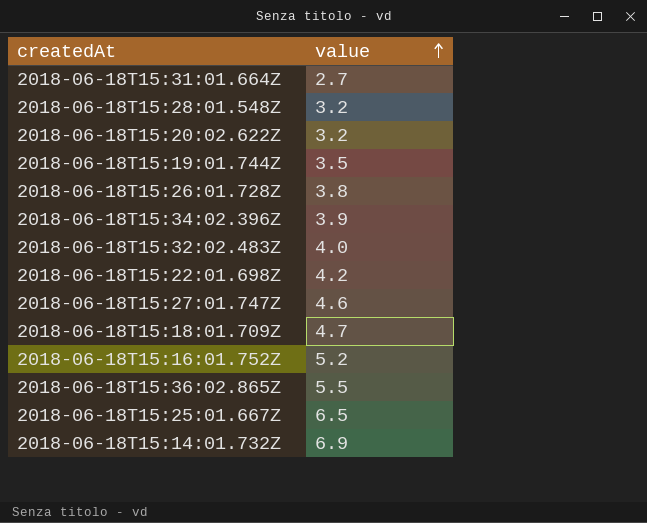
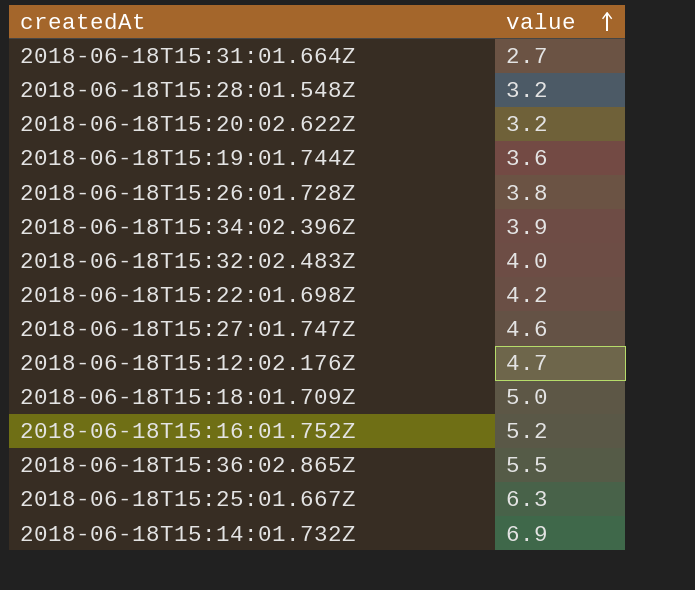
2018-06-18T15:19:01.744Z | value: 3.5 -> 3.6
row 2018-06-18T15:12:02.176Z: none -> 4.7
2018-06-18T15:18:01.709Z | value: 4.7 -> 5.0
2018-06-18T15:25:01.667Z | value: 6.5 -> 6.3

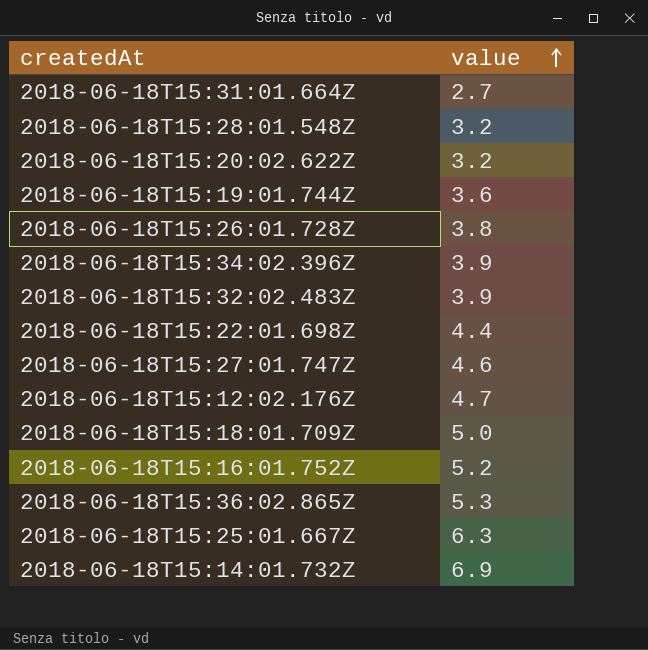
2018-06-18T15:32:02.483Z | value: 4.0 -> 3.9
2018-06-18T15:22:01.698Z | value: 4.2 -> 4.4
2018-06-18T15:36:02.865Z | value: 5.5 -> 5.3

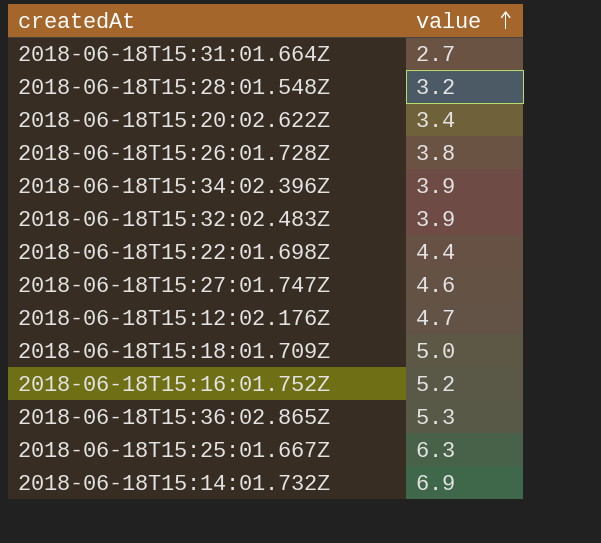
row 2018-06-18T15:19:01.744Z: 3.6 -> none
2018-06-18T15:20:02.622Z | value: 3.2 -> 3.4

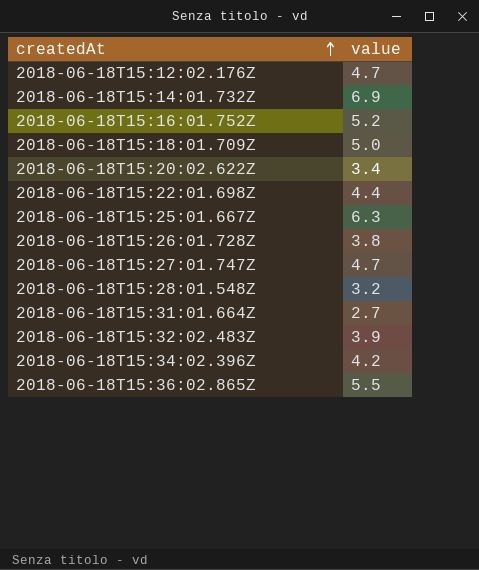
row order: value ascending -> createdAt ascending
2018-06-18T15:27:01.747Z | value: 4.6 -> 4.7
2018-06-18T15:34:02.396Z | value: 3.9 -> 4.2
2018-06-18T15:36:02.865Z | value: 5.3 -> 5.5

